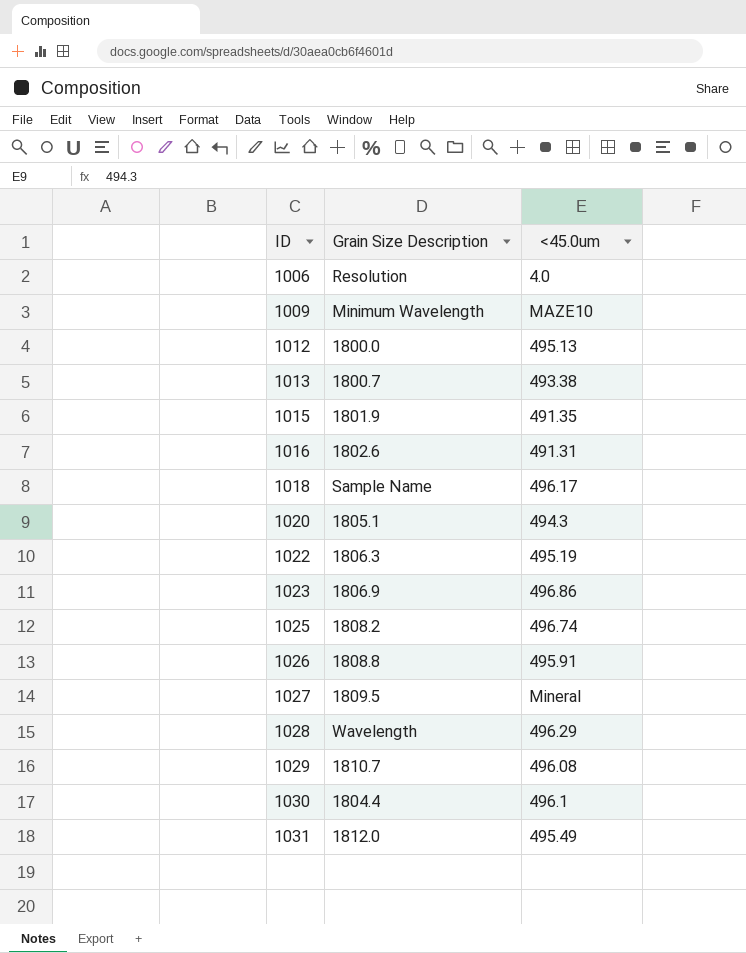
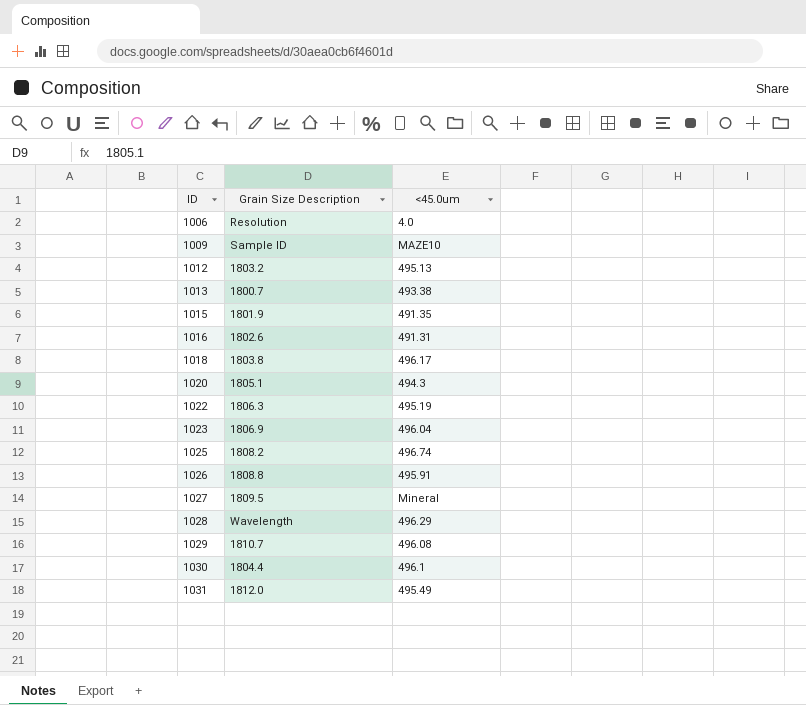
1009 | Grain Size Description: Minimum Wavelength -> Sample ID
1012 | Grain Size Description: 1800.0 -> 1803.2
1018 | Grain Size Description: Sample Name -> 1803.8
1023 | <45.0um: 496.86 -> 496.04

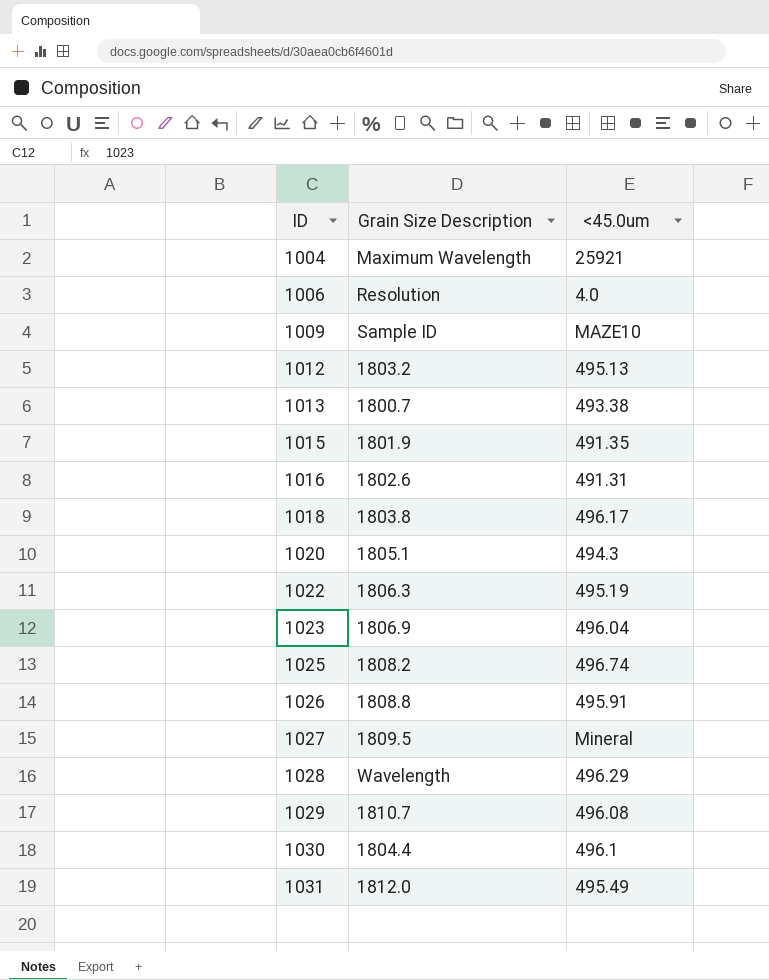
row 1004: none -> Maximum Wavelength | 25921

